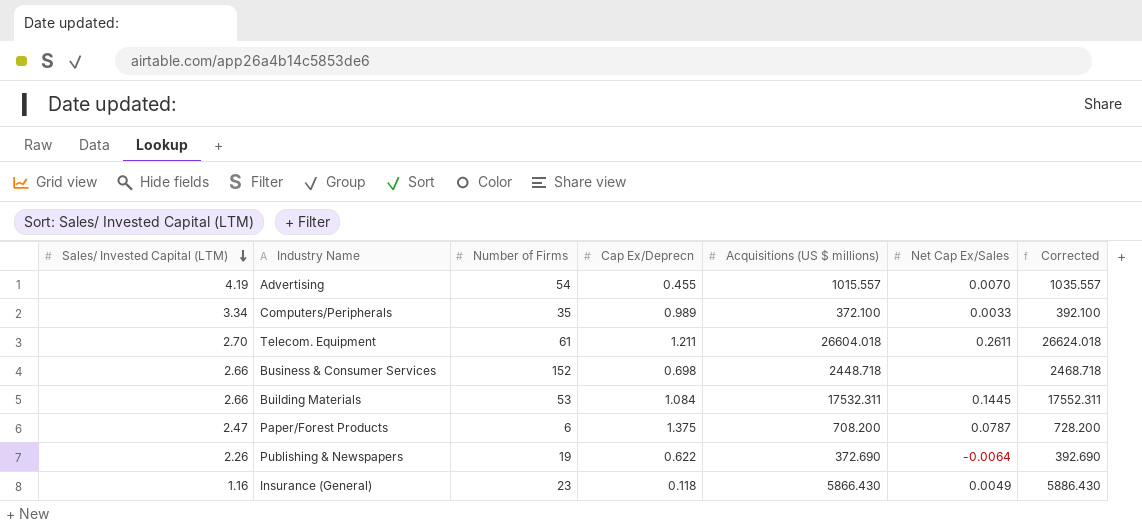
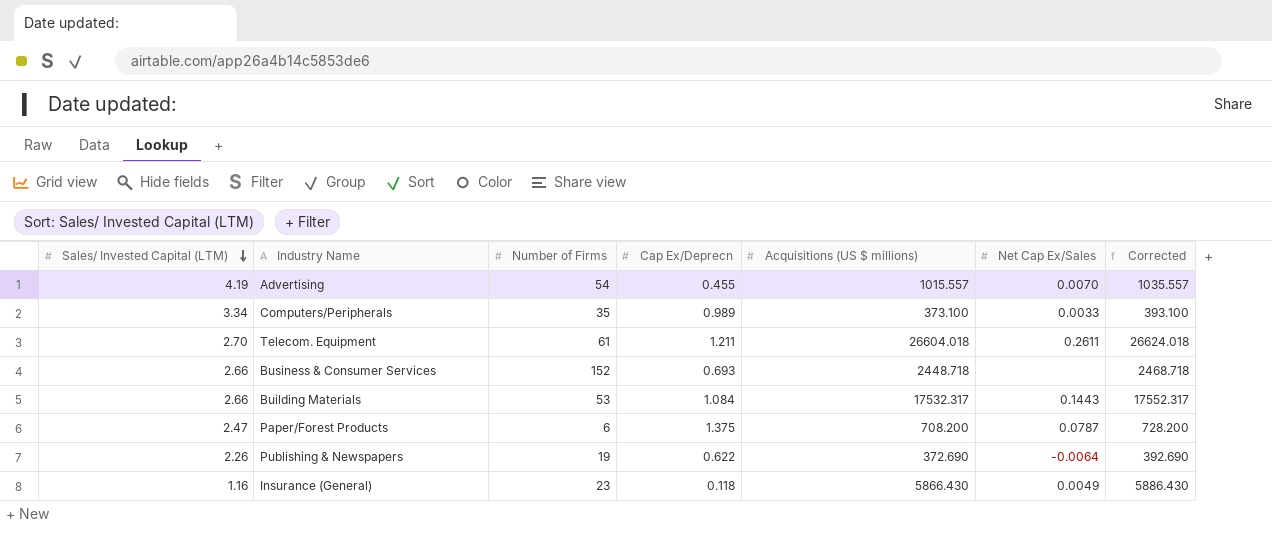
Computers/Peripherals | Acquisitions (US $ millions): 372.100 -> 373.100
Computers/Peripherals | Corrected: 392.100 -> 393.100
Business & Consumer Services | Cap Ex/Deprecn: 0.698 -> 0.693
Building Materials | Acquisitions (US $ millions): 17532.311 -> 17532.317
Building Materials | Net Cap Ex/Sales: 0.1445 -> 0.1443
Building Materials | Corrected: 17552.311 -> 17552.317

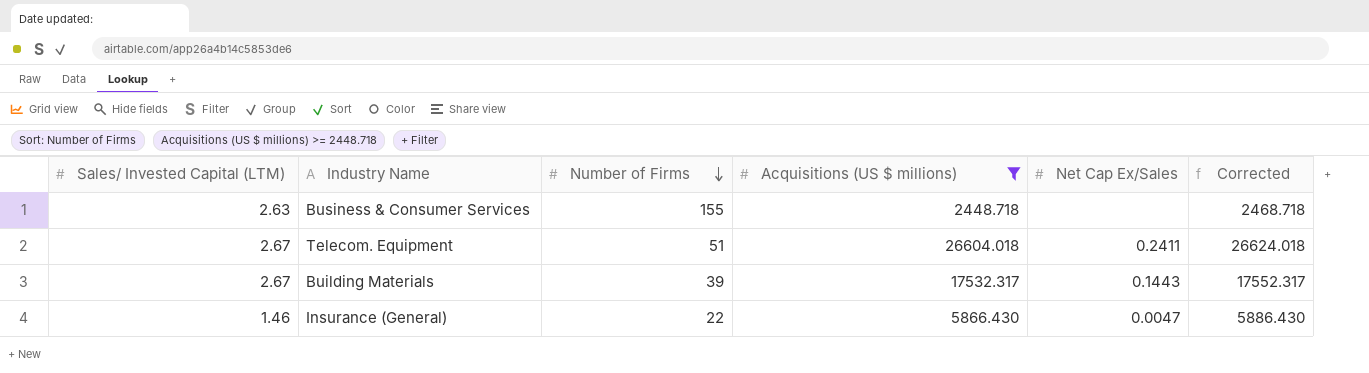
filter: none -> Acquisitions (US $ millions) >= 2448.718
row order: Sales/ Invested Capital (LTM) descending -> Number of Firms descending
column Cap Ex/Deprecn | position: 4 -> none
Business & Consumer Services | Sales/ Invested Capital (LTM): 2.66 -> 2.63
Business & Consumer Services | Number of Firms: 152 -> 155
Telecom. Equipment | Sales/ Invested Capital (LTM): 2.70 -> 2.67
Telecom. Equipment | Number of Firms: 61 -> 51
Telecom. Equipment | Net Cap Ex/Sales: 0.2611 -> 0.2411
Building Materials | Sales/ Invested Capital (LTM): 2.66 -> 2.67
Building Materials | Number of Firms: 53 -> 39
Insurance (General) | Sales/ Invested Capital (LTM): 1.16 -> 1.46
Insurance (General) | Number of Firms: 23 -> 22
Insurance (General) | Net Cap Ex/Sales: 0.0049 -> 0.0047

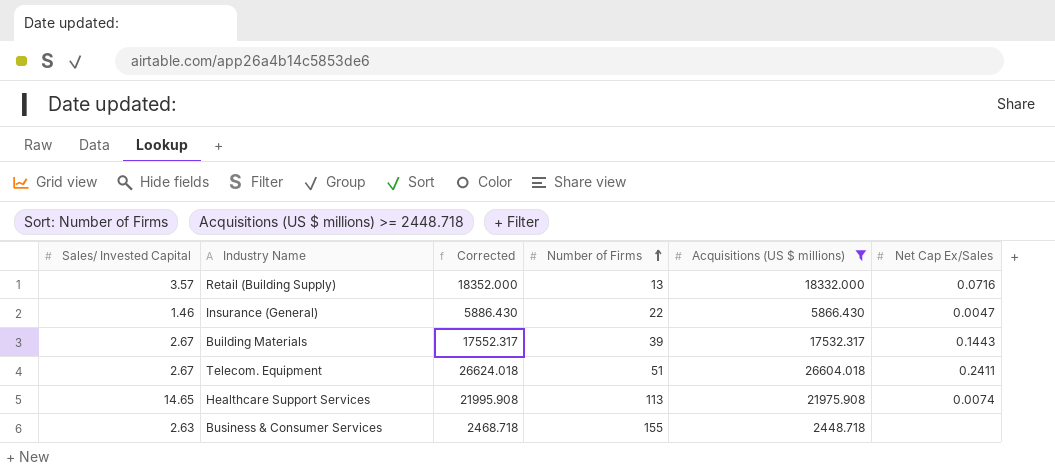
row order: Number of Firms descending -> Number of Firms ascending
column name: Sales/ Invested Capital (LTM) -> Sales/ Invested Capital
column Corrected | position: 6 -> 3
row Retail (Building Supply): none -> 3.57 | 18352.000 | 13 | 18332.000 | 0.0716
row Healthcare Support Services: none -> 14.65 | 21995.908 | 113 | 21975.908 | 0.0074

